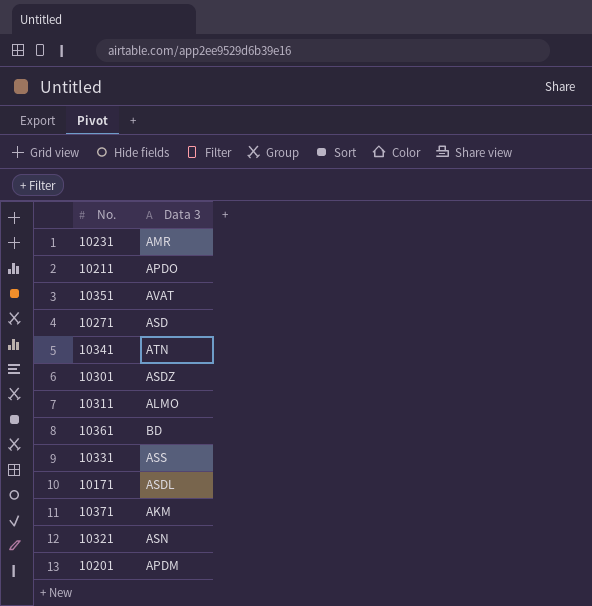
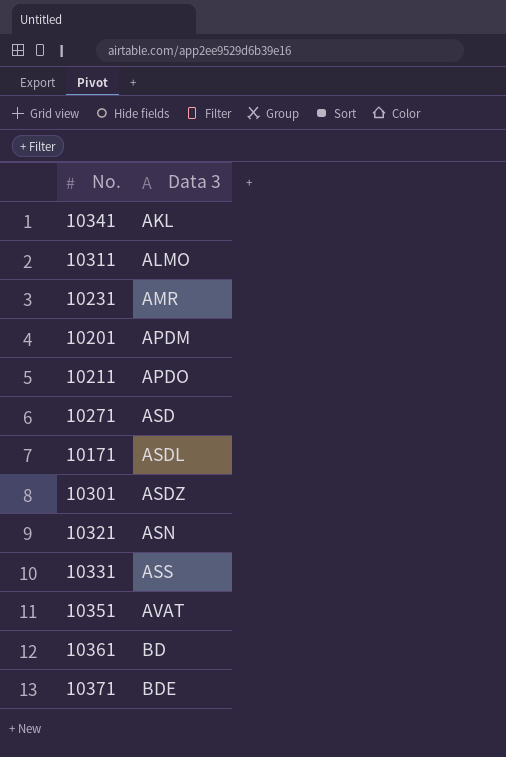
row order: none -> Data 3 ascending
10341 | Data 3: ATN -> AKL
10371 | Data 3: AKM -> BDE

